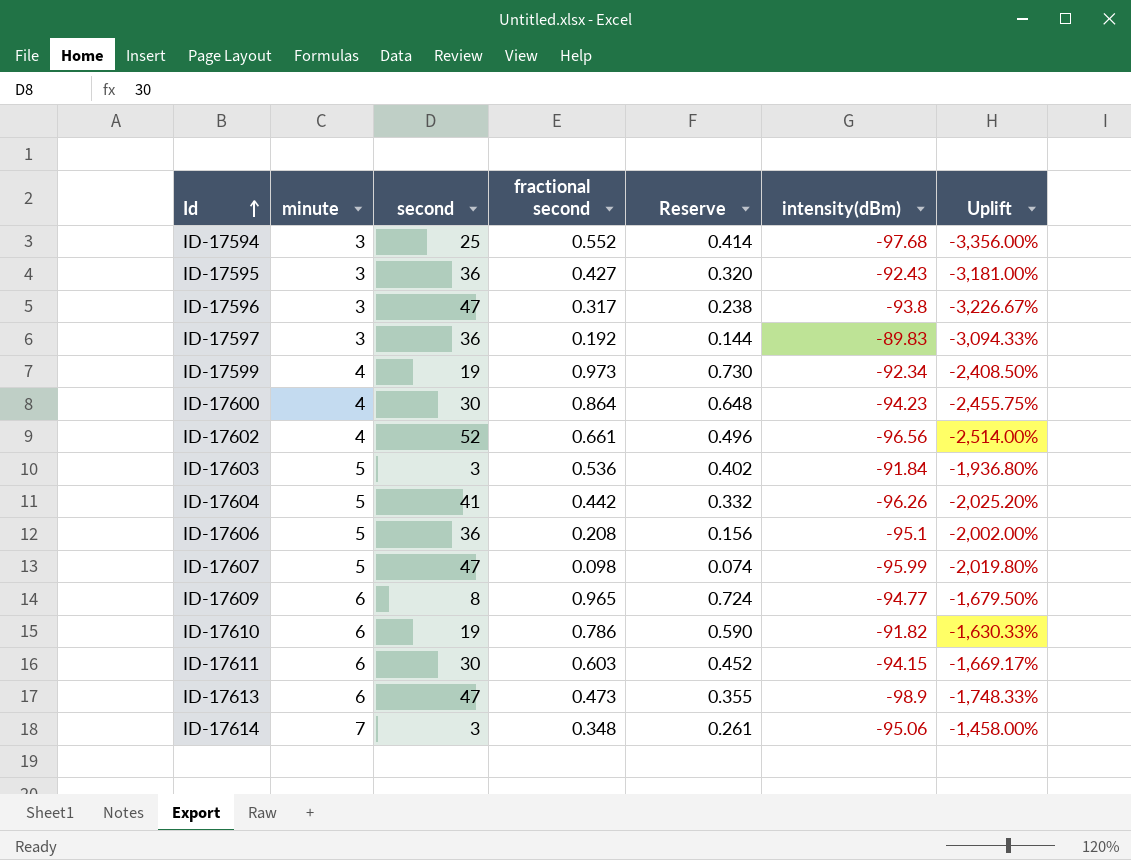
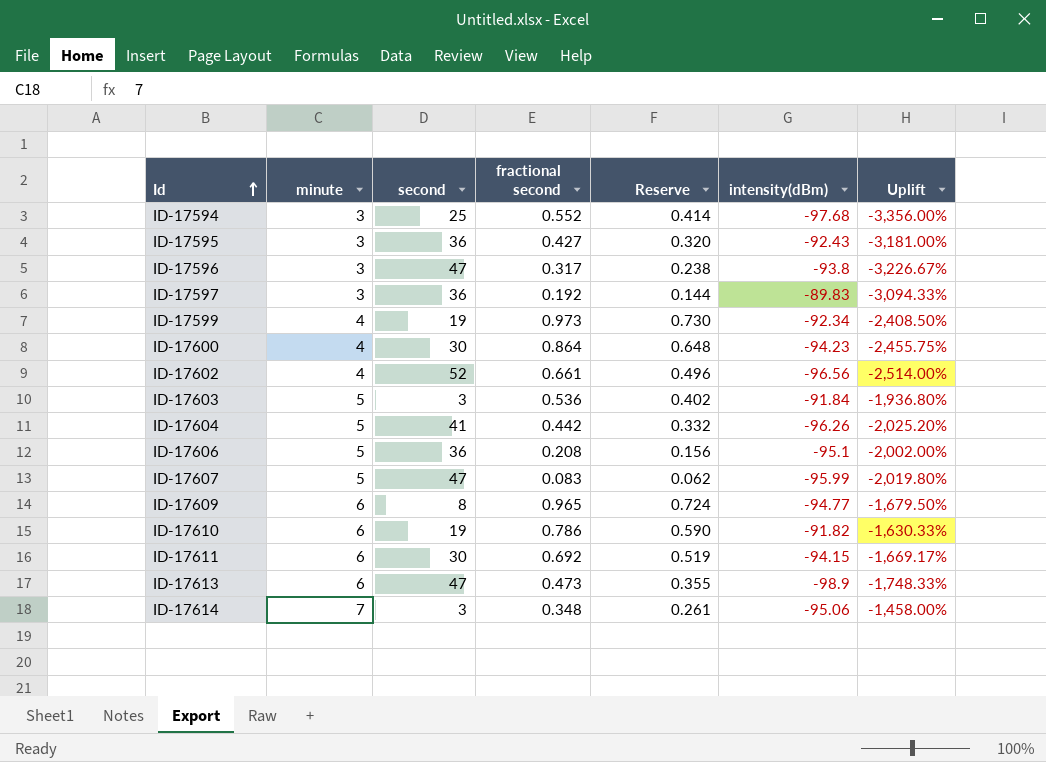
ID-17607 | fractional second: 0.098 -> 0.083
ID-17607 | Reserve: 0.074 -> 0.062
ID-17611 | fractional second: 0.603 -> 0.692
ID-17611 | Reserve: 0.452 -> 0.519

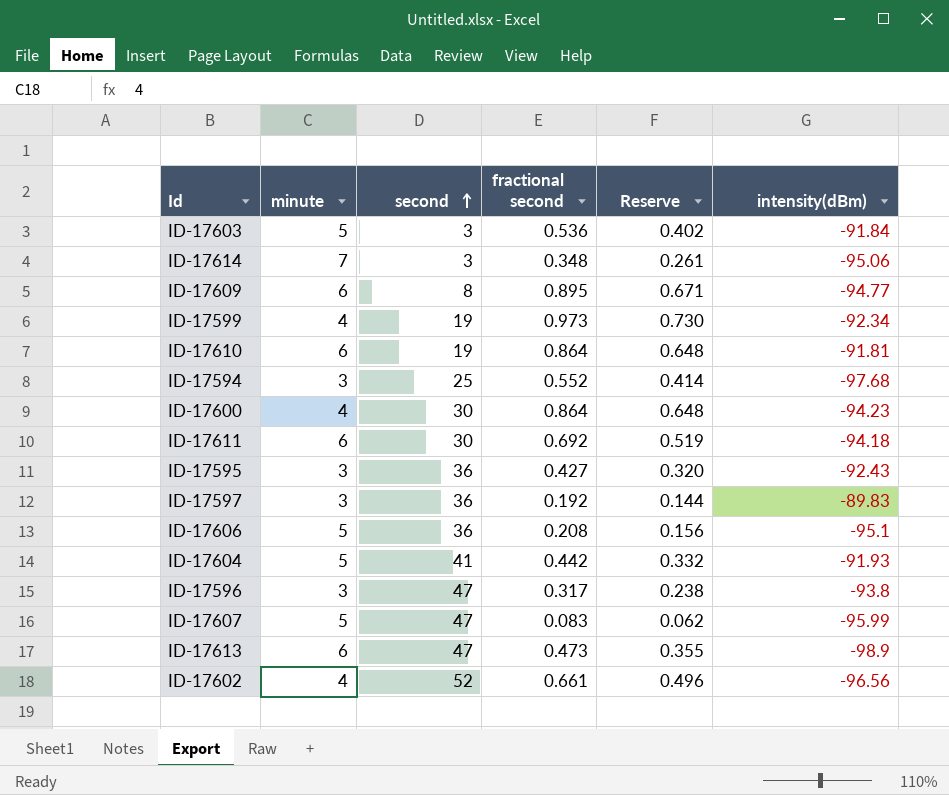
row order: Id ascending -> second ascending
column Uplift | formula: ([intensity(dBm)] - [minute]) / [minute] -> none
ID-17609 | fractional second: 0.965 -> 0.895
ID-17609 | Reserve: 0.724 -> 0.671
ID-17610 | fractional second: 0.786 -> 0.864
ID-17610 | Reserve: 0.590 -> 0.648
ID-17610 | intensity(dBm): -91.82 -> -91.81
ID-17611 | intensity(dBm): -94.15 -> -94.18
ID-17604 | intensity(dBm): -96.26 -> -91.93

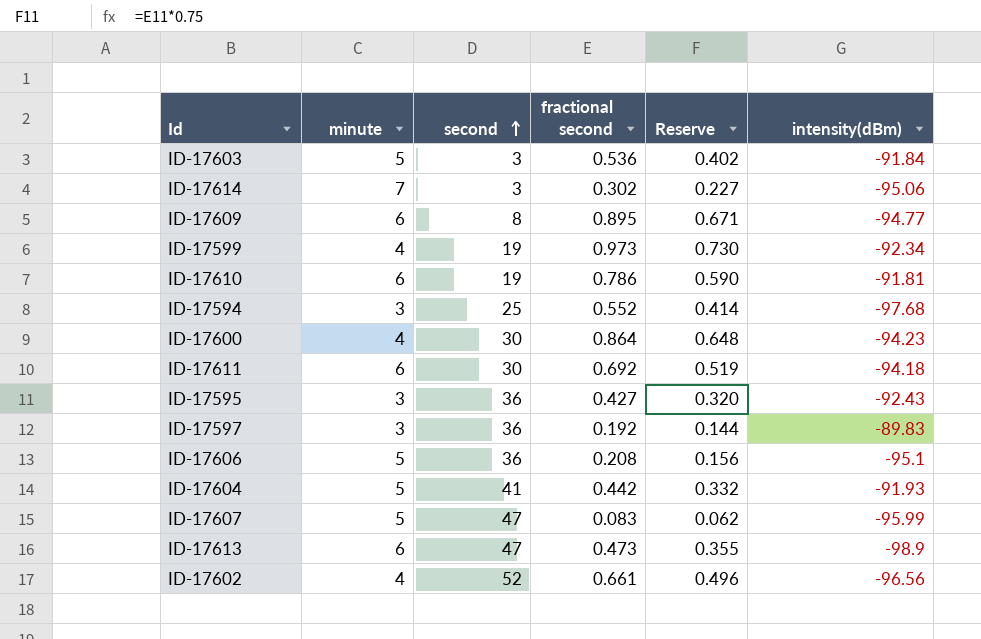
row ID-17596: 3 | 47 | 0.317 | 0.238 | -93.8 -> none
ID-17614 | fractional second: 0.348 -> 0.302
ID-17614 | Reserve: 0.261 -> 0.227
ID-17610 | fractional second: 0.864 -> 0.786
ID-17610 | Reserve: 0.648 -> 0.590

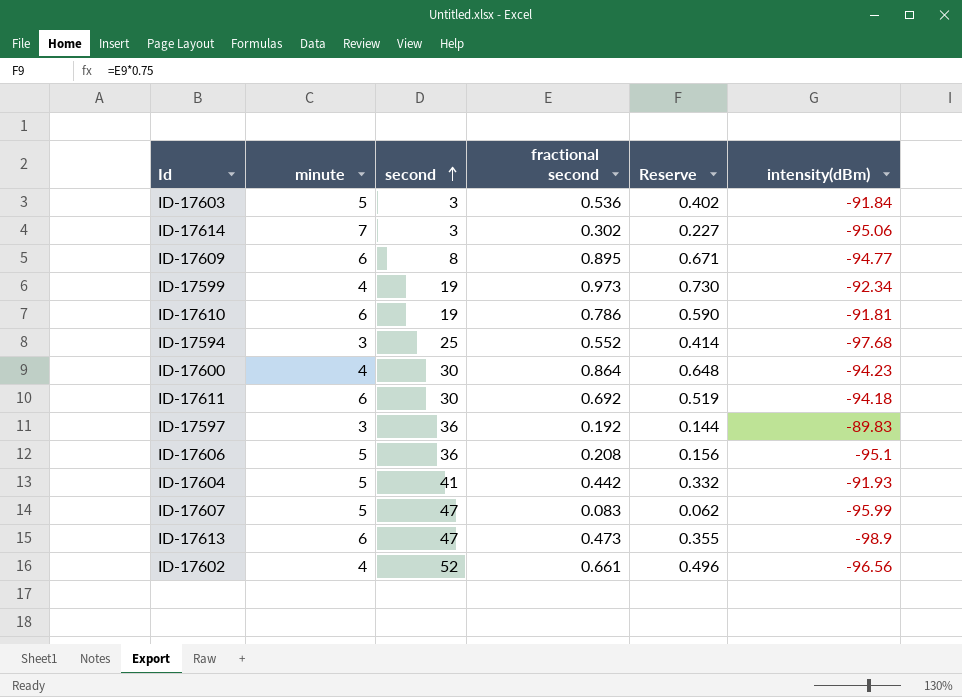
row ID-17595: 3 | 36 | 0.427 | 0.320 | -92.43 -> none

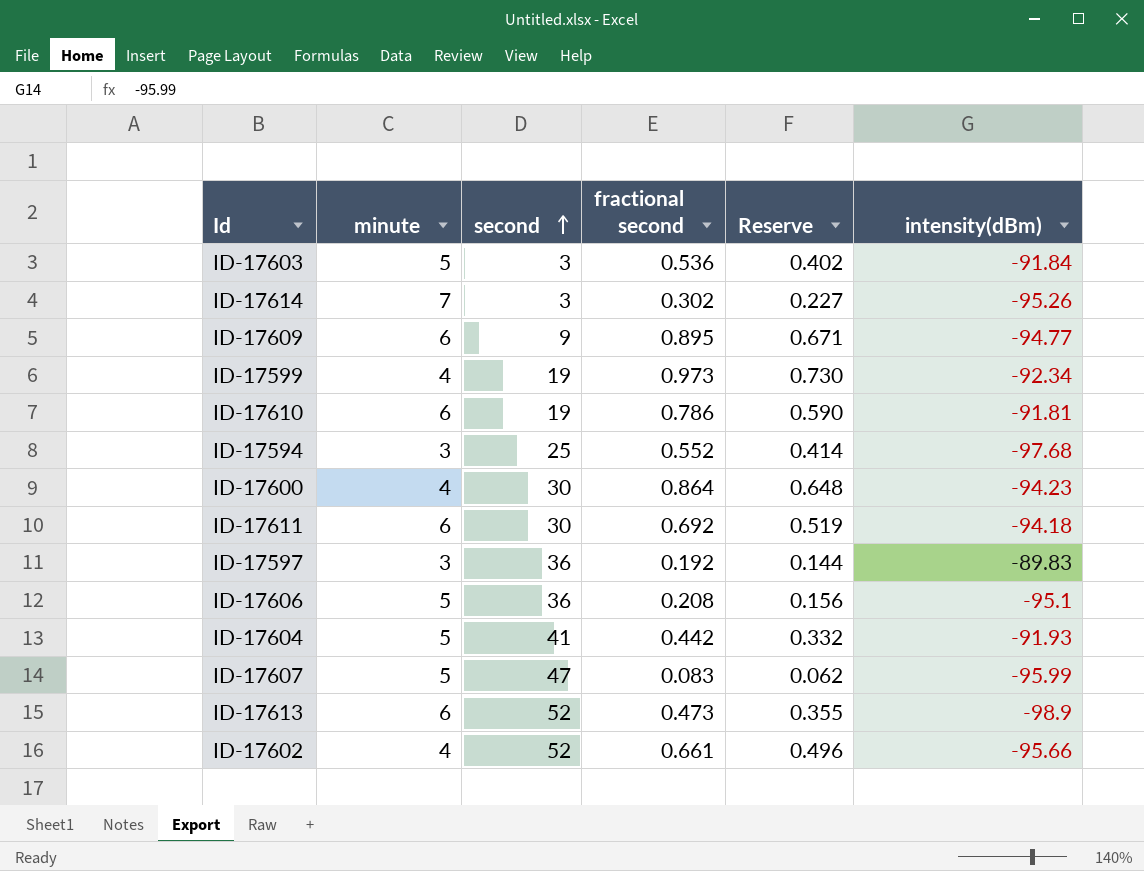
ID-17614 | intensity(dBm): -95.06 -> -95.26
ID-17609 | second: 8 -> 9
ID-17613 | second: 47 -> 52
ID-17602 | intensity(dBm): -96.56 -> -95.66

